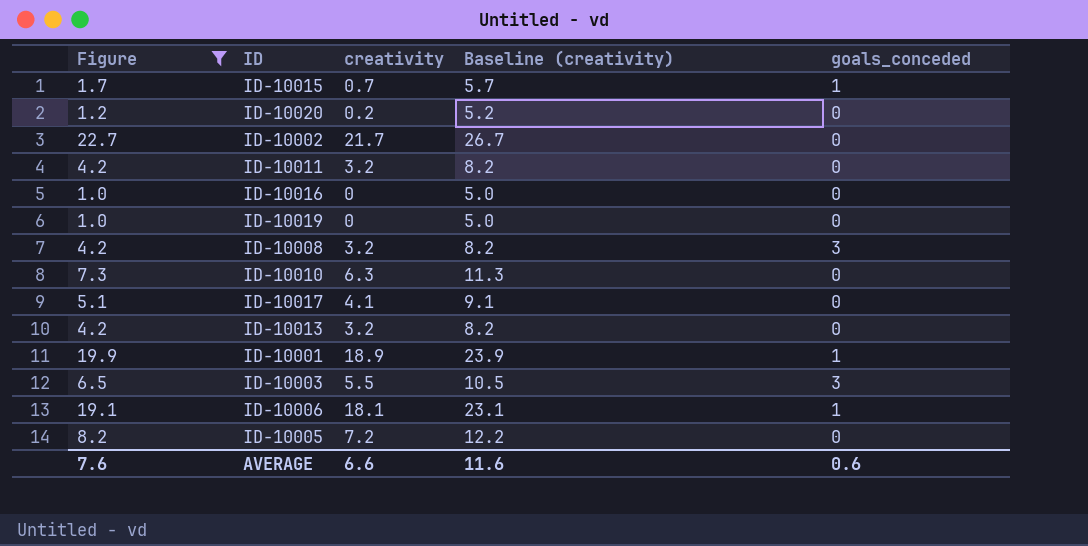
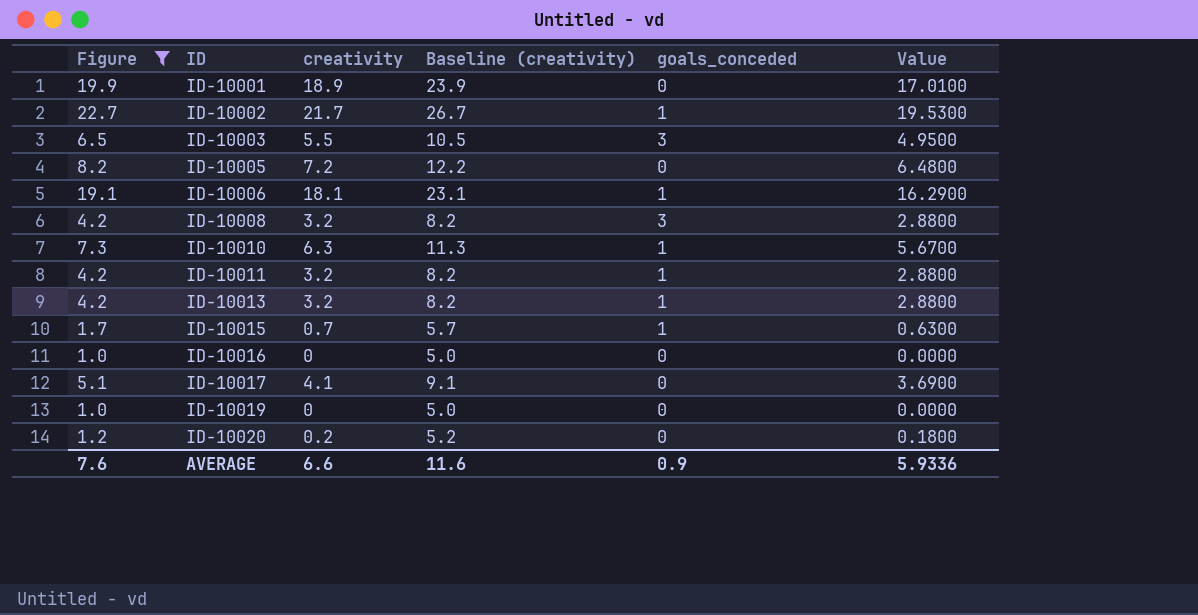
row order: none -> ID ascending
column Value | formula: none -> [creativity] * 0.9
ID-10001 | goals_conceded: 1 -> 0
ID-10002 | goals_conceded: 0 -> 1
ID-10010 | goals_conceded: 0 -> 1
ID-10011 | goals_conceded: 0 -> 1
ID-10013 | goals_conceded: 0 -> 1
AVERAGE | goals_conceded: 0.6 -> 0.9

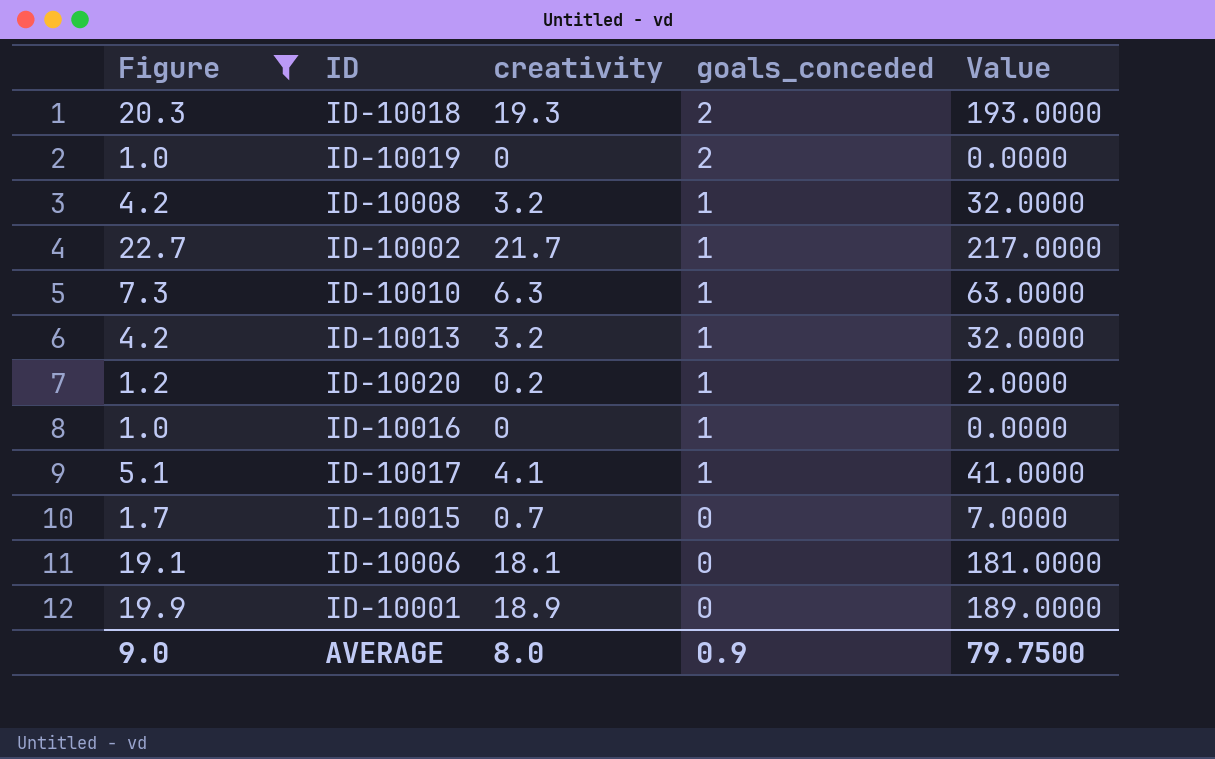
row order: ID ascending -> goals_conceded descending
column Baseline (creativity) | formula: [creativity] + 5 -> none
column Value | formula: [creativity] * 0.9 -> [creativity] * 10
row ID-10003: 6.5 | 5.5 | 10.5 | 3 | 4.9500 -> none
row ID-10005: 8.2 | 7.2 | 12.2 | 0 | 6.4800 -> none
row ID-10011: 4.2 | 3.2 | 8.2 | 1 | 2.8800 -> none
row ID-10018: none -> 20.3 | 19.3 | 2 | 193.0000
ID-10019 | goals_conceded: 0 -> 2
ID-10008 | goals_conceded: 3 -> 1
ID-10020 | goals_conceded: 0 -> 1
ID-10016 | goals_conceded: 0 -> 1
ID-10017 | goals_conceded: 0 -> 1
ID-10015 | goals_conceded: 1 -> 0
ID-10006 | goals_conceded: 1 -> 0
AVERAGE | Figure: 7.6 -> 9.0
AVERAGE | creativity: 6.6 -> 8.0
AVERAGE | Value: 5.9336 -> 79.7500

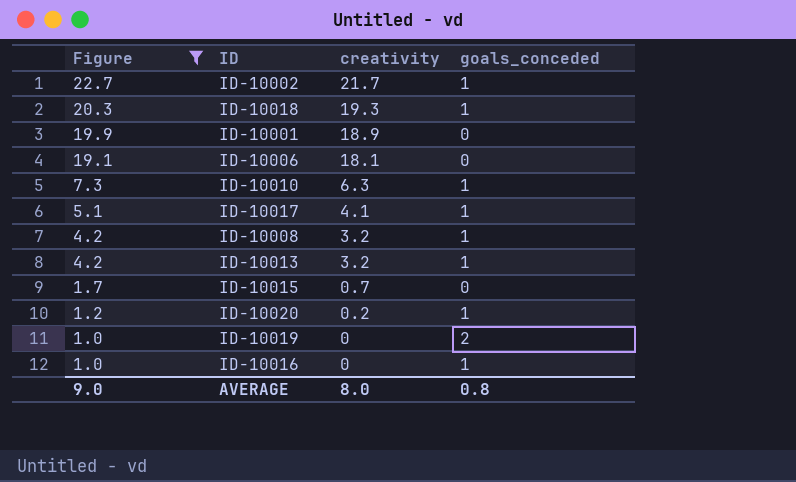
row order: goals_conceded descending -> Figure descending
column Value | formula: [creativity] * 10 -> none
ID-10018 | goals_conceded: 2 -> 1
AVERAGE | goals_conceded: 0.9 -> 0.8

